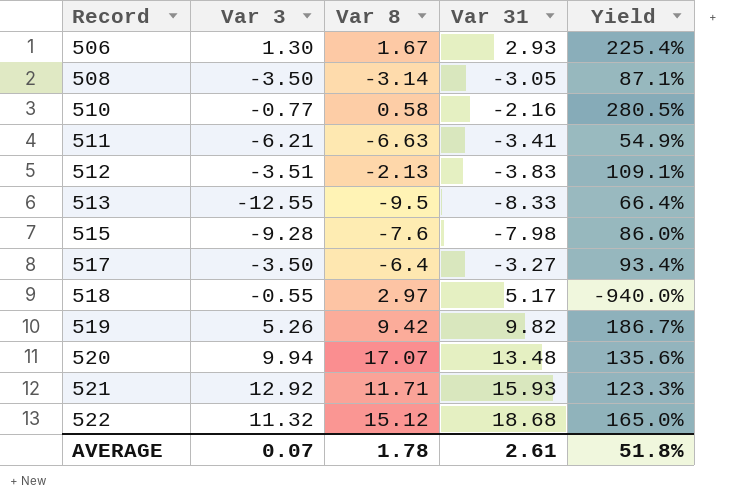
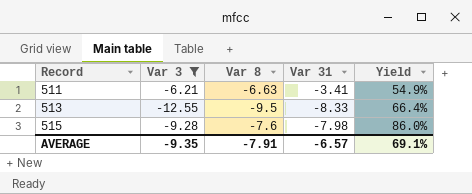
filter: none -> Var 3 <= -6.21
AVERAGE | Var 3: 0.07 -> -9.35
AVERAGE | Var 8: 1.78 -> -7.91
AVERAGE | Var 31: 2.61 -> -6.57
AVERAGE | Yield: 51.8% -> 69.1%

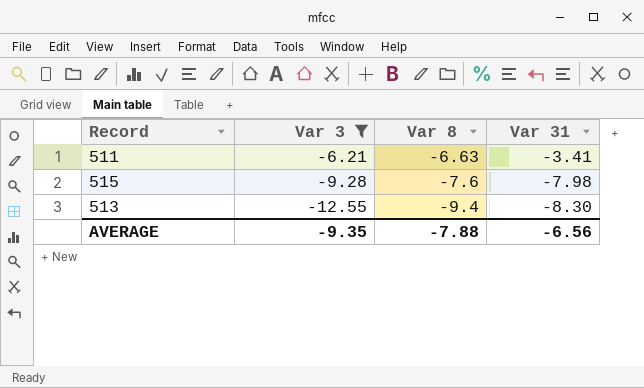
row order: Record ascending -> Var 3 descending
column Yield | formula: [Var 31] / [Var 3] -> none
513 | Var 8: -9.5 -> -9.4
513 | Var 31: -8.33 -> -8.30
AVERAGE | Var 8: -7.91 -> -7.88
AVERAGE | Var 31: -6.57 -> -6.56

